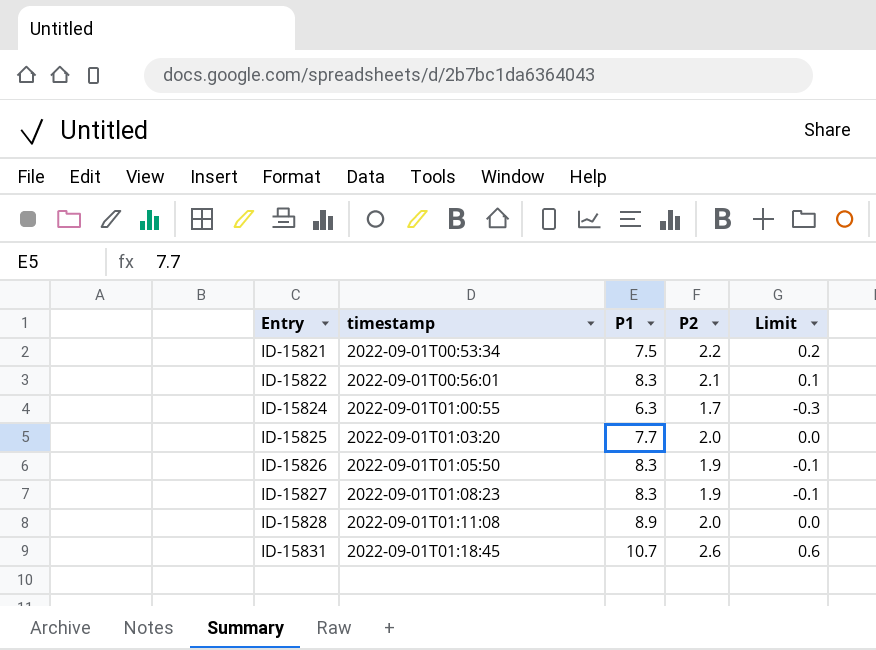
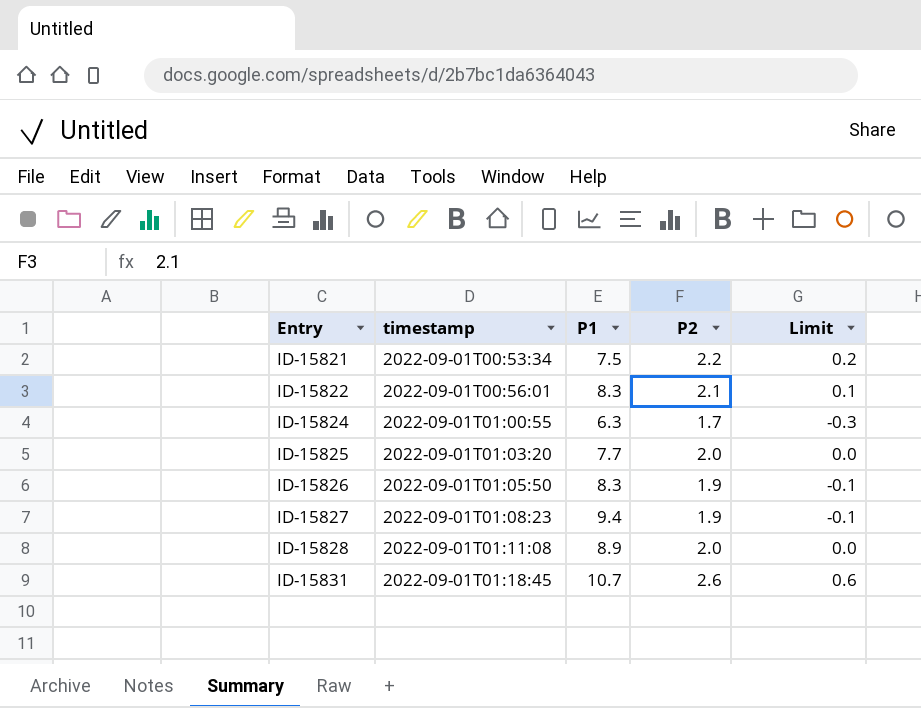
ID-15827 | P1: 8.3 -> 9.4

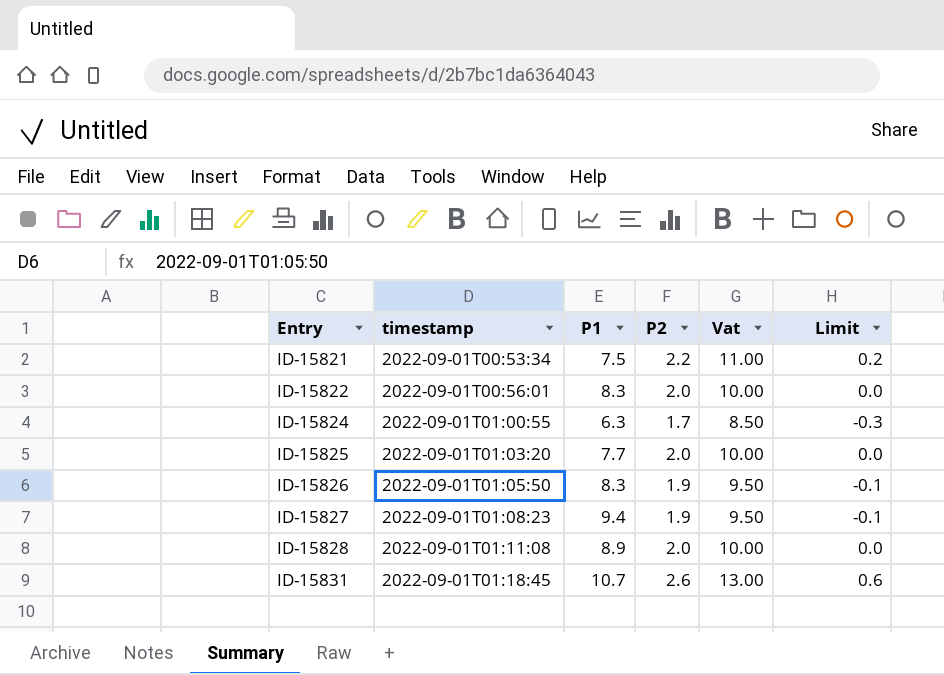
column Vat | formula: none -> [P2] * 5
ID-15822 | P2: 2.1 -> 2.0
ID-15822 | Limit: 0.1 -> 0.0

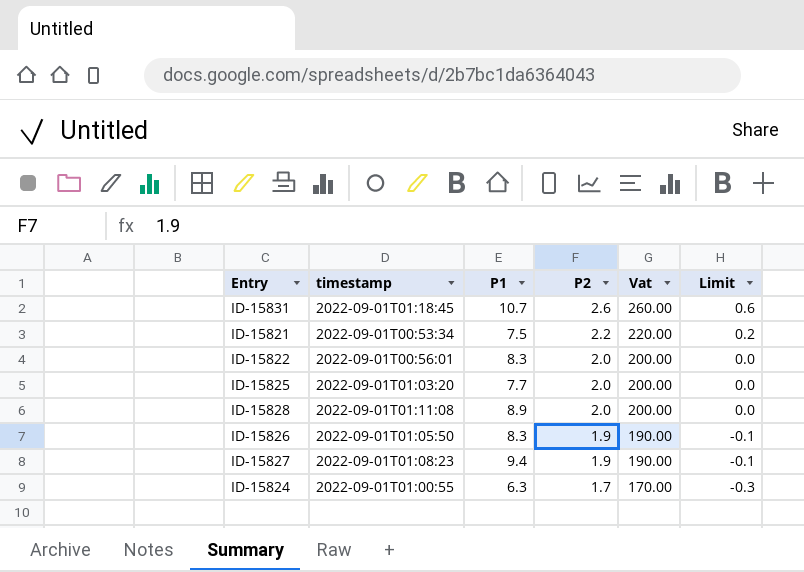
row order: Entry ascending -> P2 descending
column Vat | formula: [P2] * 5 -> [P2] * 100

